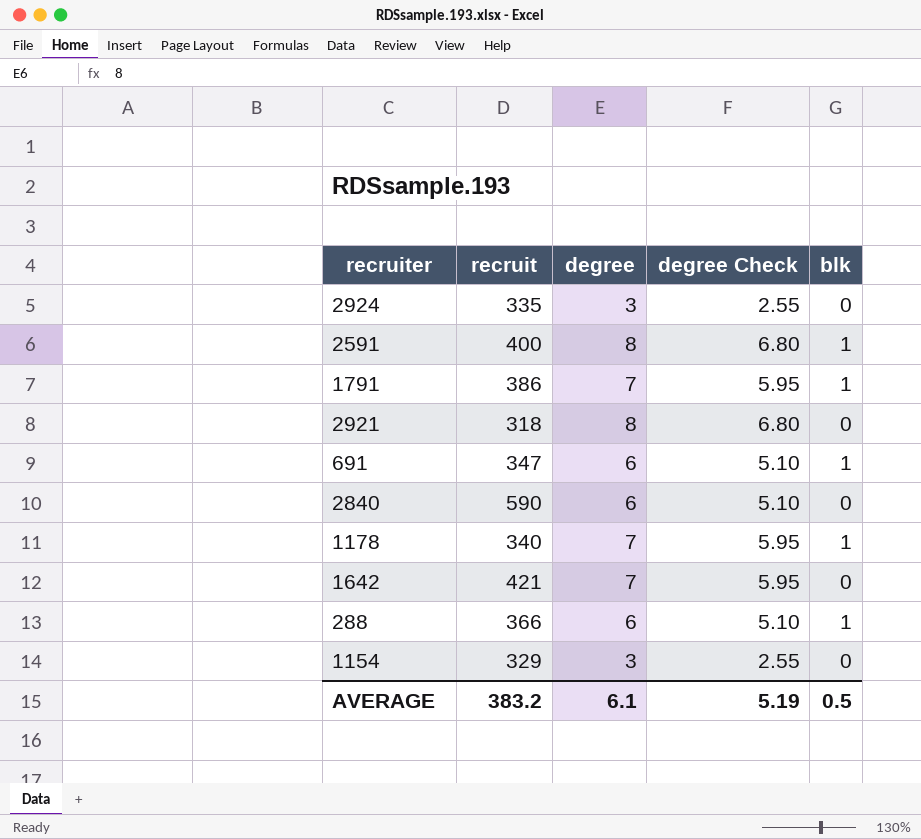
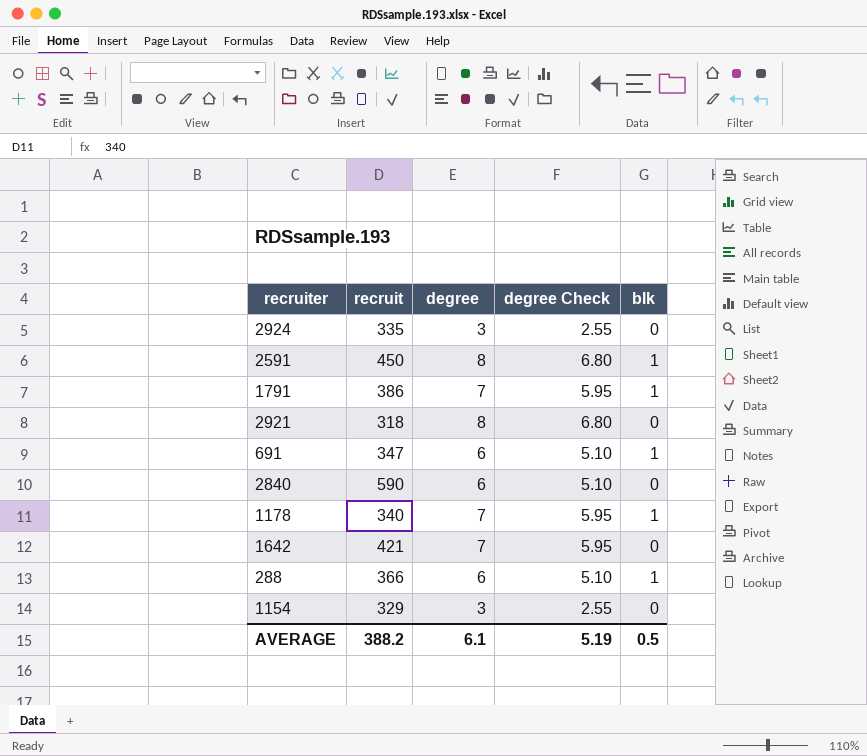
2591 | recruit: 400 -> 450
AVERAGE | recruit: 383.2 -> 388.2

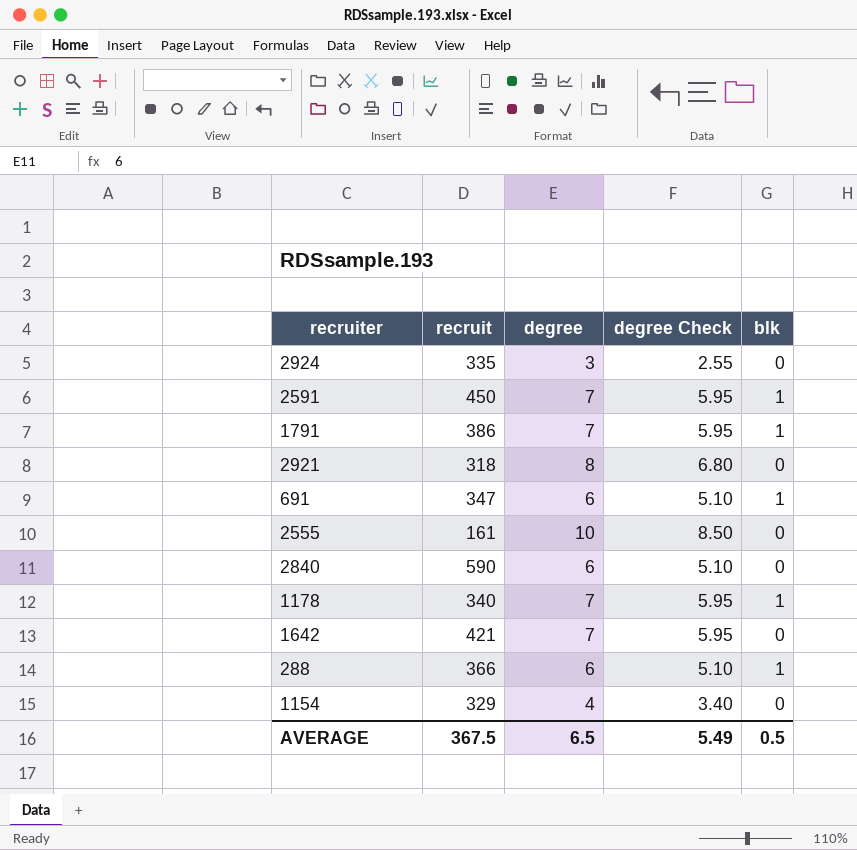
2591 | degree: 8 -> 7
2591 | degree Check: 6.80 -> 5.95
row 2555: none -> 161 | 10 | 8.50 | 0
1154 | degree: 3 -> 4
1154 | degree Check: 2.55 -> 3.40
AVERAGE | recruit: 388.2 -> 367.5
AVERAGE | degree: 6.1 -> 6.5
AVERAGE | degree Check: 5.19 -> 5.49

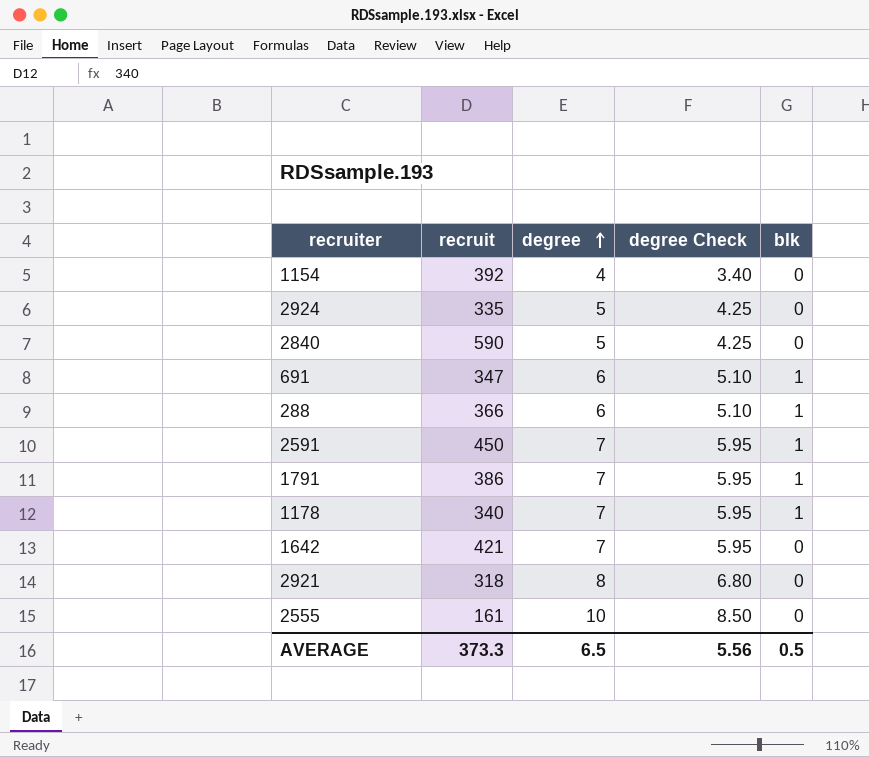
row order: none -> degree ascending
1154 | recruit: 329 -> 392
2924 | degree: 3 -> 5
2924 | degree Check: 2.55 -> 4.25
2840 | degree: 6 -> 5
2840 | degree Check: 5.10 -> 4.25
AVERAGE | recruit: 367.5 -> 373.3
AVERAGE | degree Check: 5.49 -> 5.56

